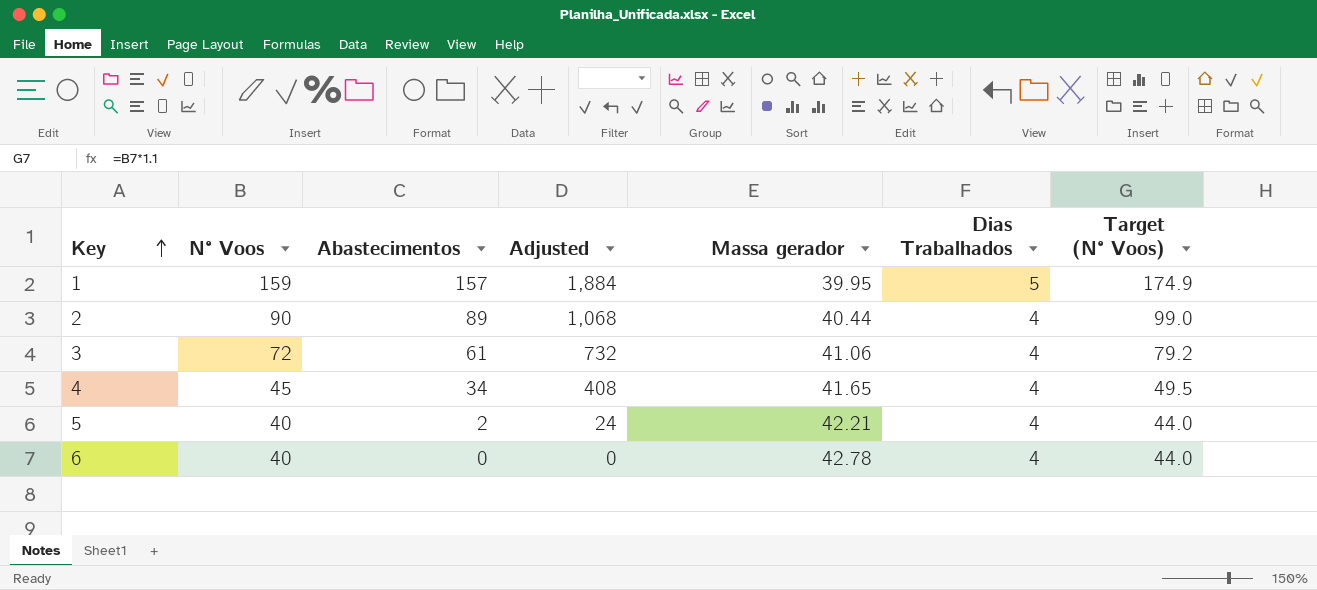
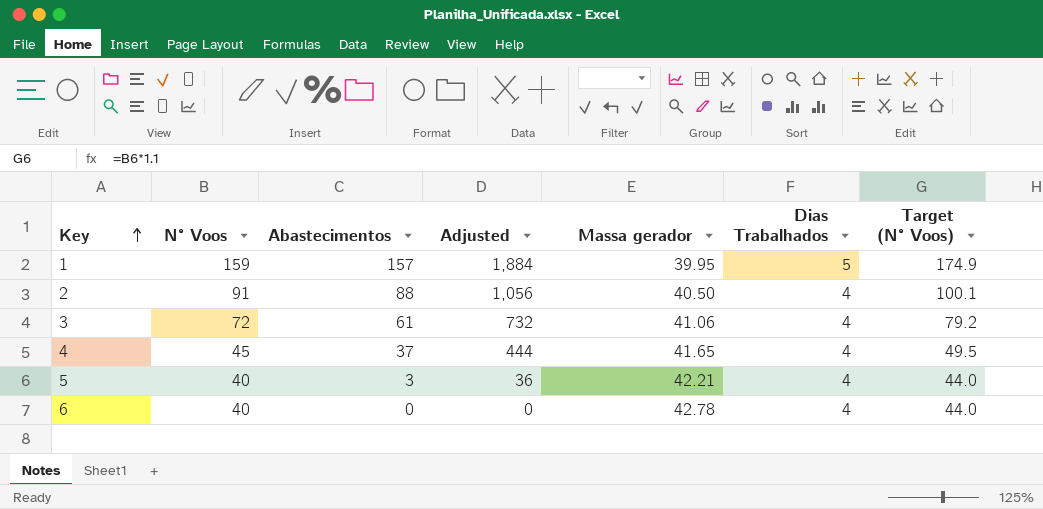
2 | N° Voos: 90 -> 91
2 | Abastecimentos: 89 -> 88
2 | Adjusted: 1,068 -> 1,056
2 | Massa gerador: 40.44 -> 40.50
2 | Target (N° Voos): 99.0 -> 100.1
4 | Abastecimentos: 34 -> 37
4 | Adjusted: 408 -> 444
5 | Abastecimentos: 2 -> 3
5 | Adjusted: 24 -> 36

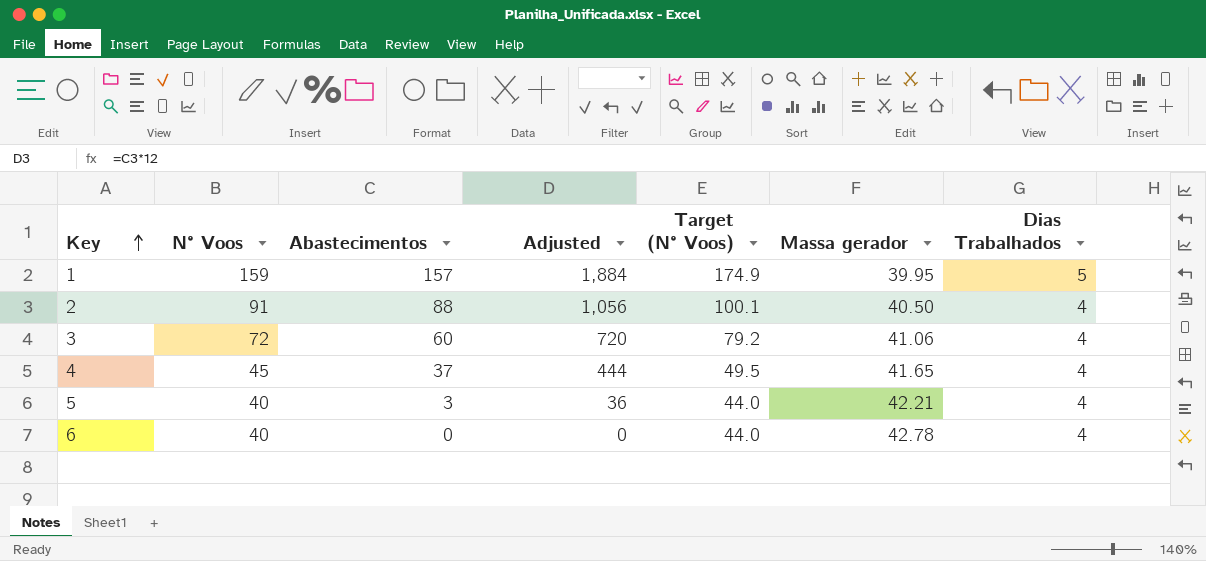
column Target (N° Voos) | position: 7 -> 5
3 | Abastecimentos: 61 -> 60
3 | Adjusted: 732 -> 720

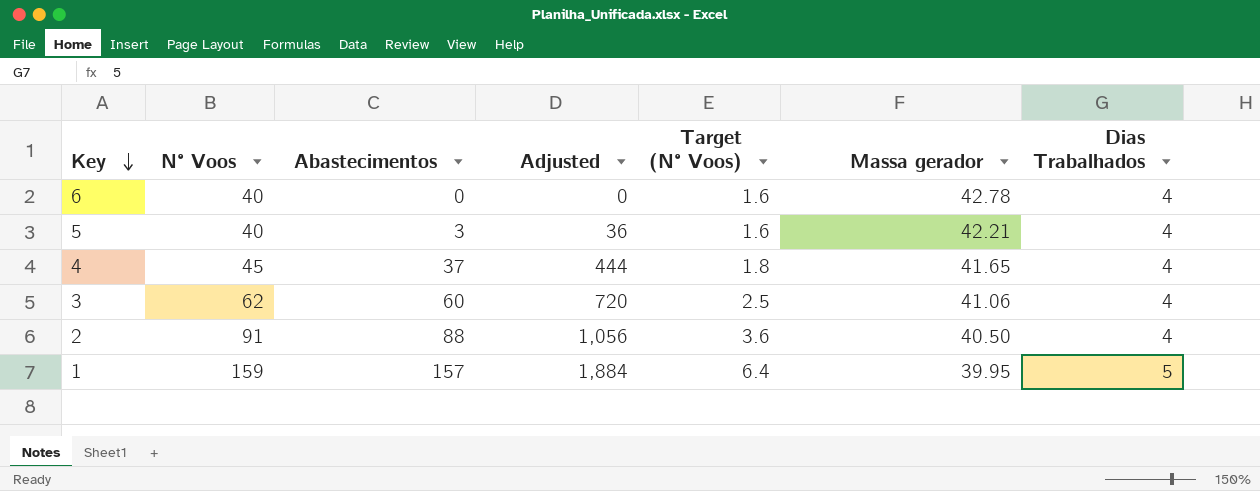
row order: Key ascending -> Key descending
column Target (N° Voos) | formula: [N° Voos] * 1.1 -> [N° Voos] * 0.04
3 | N° Voos: 72 -> 62

